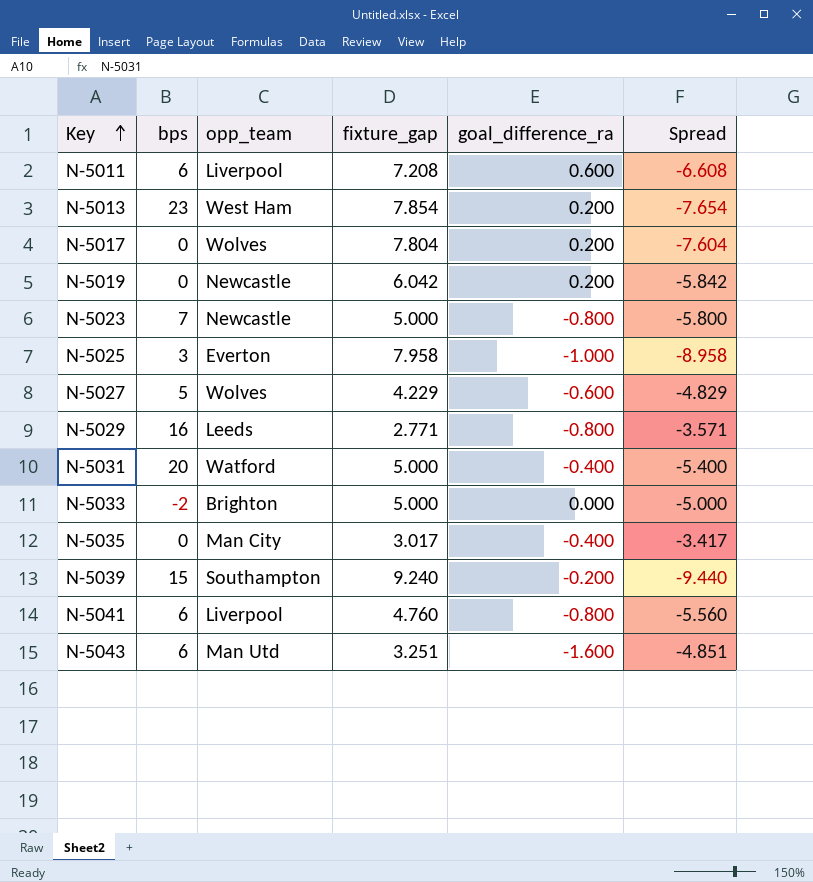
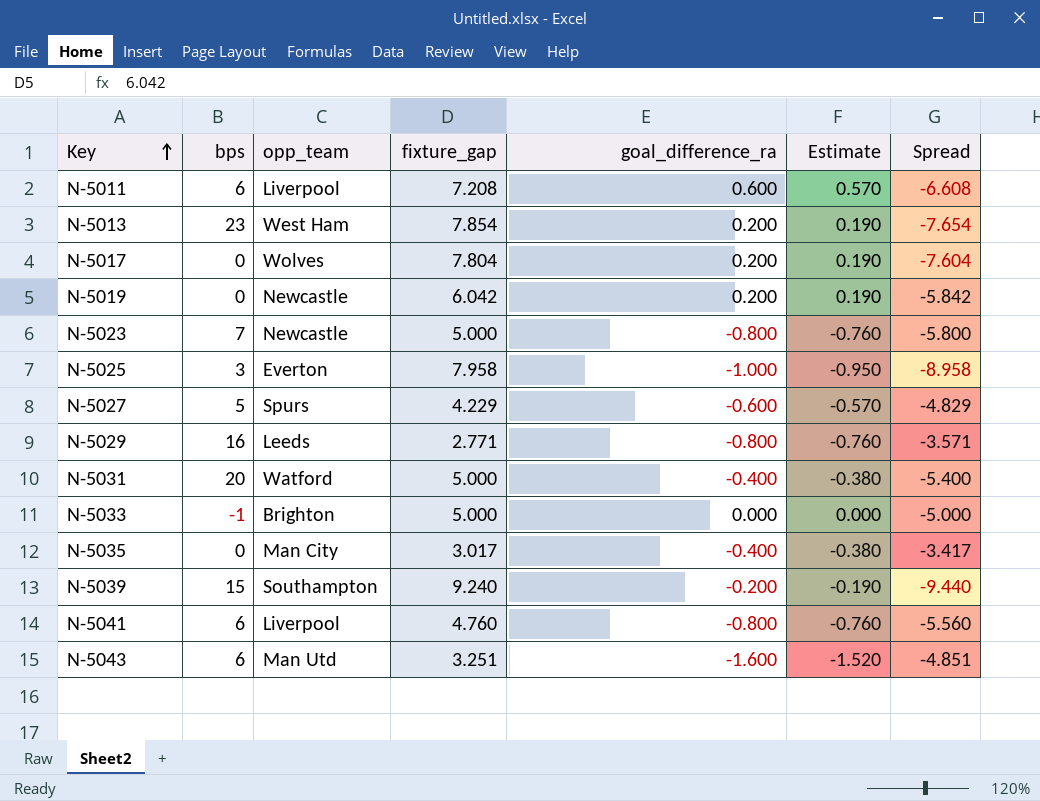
column Estimate | formula: none -> [goal_difference_ra] * 0.95
N-5027 | opp_team: Wolves -> Spurs
N-5033 | bps: -2 -> -1

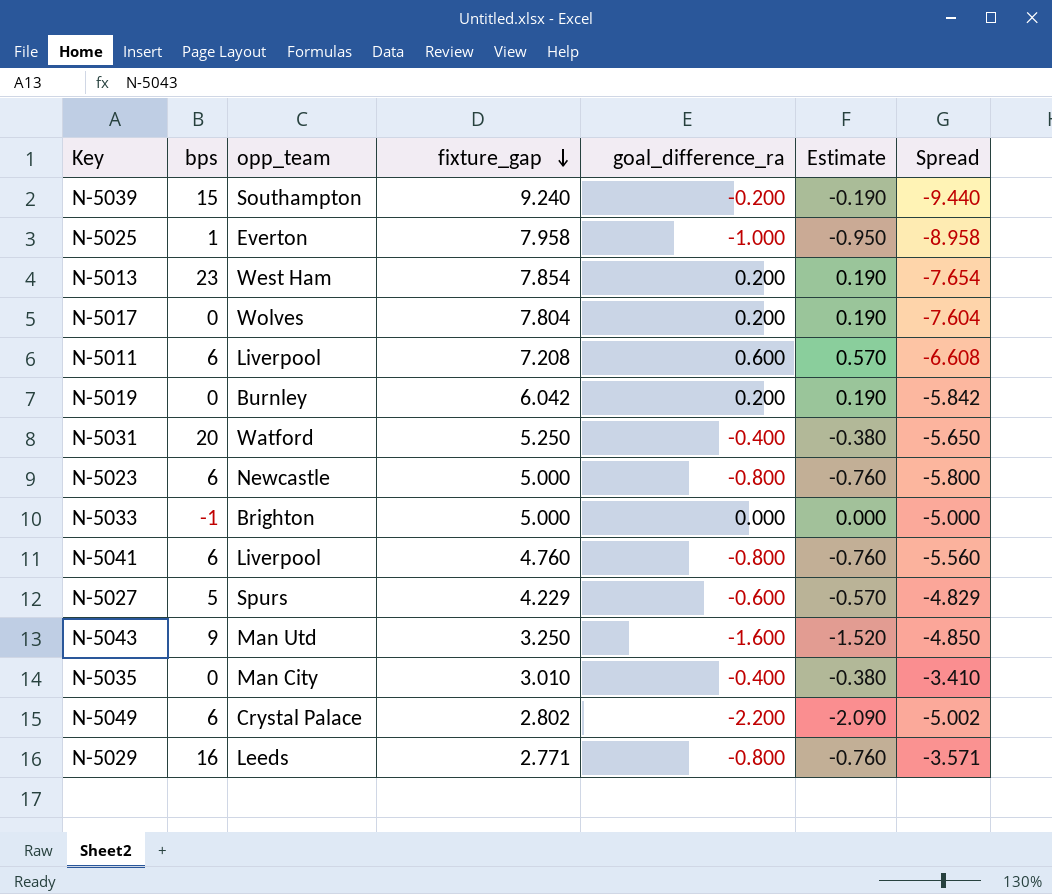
row order: Key ascending -> fixture_gap descending
N-5025 | bps: 3 -> 1
N-5019 | opp_team: Newcastle -> Burnley
N-5031 | fixture_gap: 5.000 -> 5.250
N-5031 | Spread: -5.400 -> -5.650
N-5023 | bps: 7 -> 6
N-5043 | bps: 6 -> 9
N-5043 | fixture_gap: 3.251 -> 3.250
N-5043 | Spread: -4.851 -> -4.850
N-5035 | fixture_gap: 3.017 -> 3.010
N-5035 | Spread: -3.417 -> -3.410
row N-5049: none -> 6 | Crystal Palace | 2.802 | -2.200 | -2.090 | -5.002

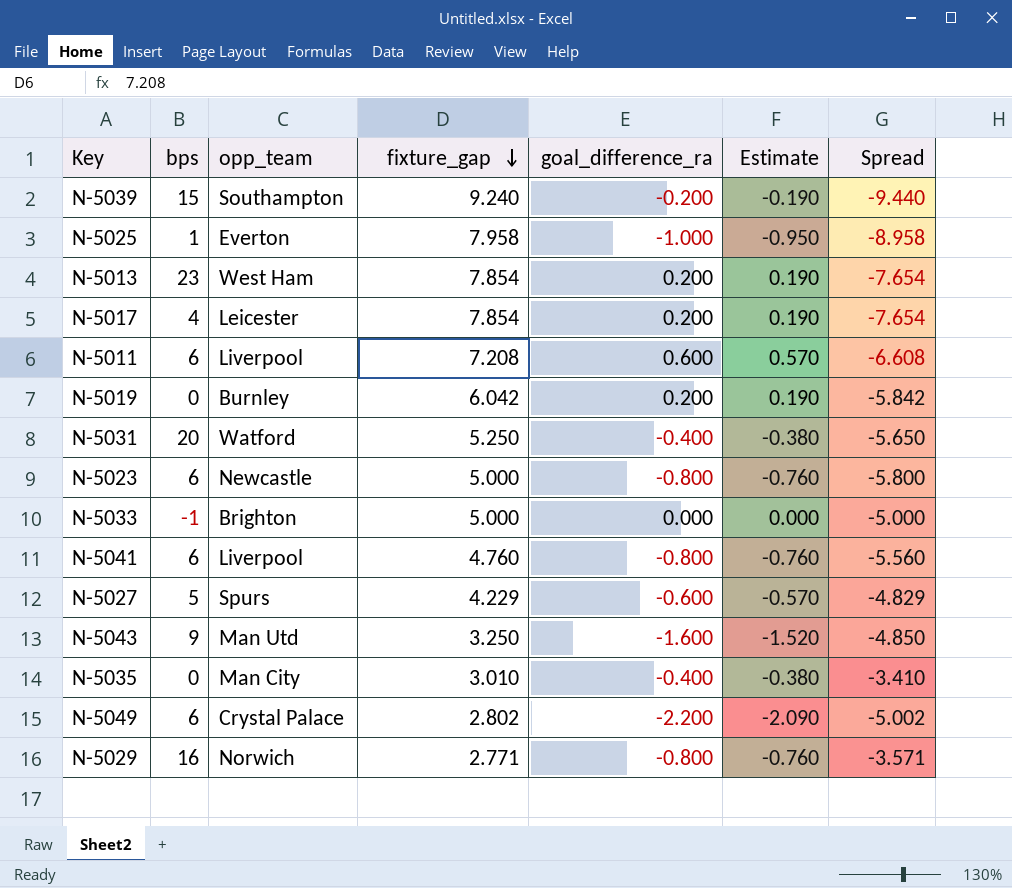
N-5017 | bps: 0 -> 4
N-5017 | opp_team: Wolves -> Leicester
N-5017 | fixture_gap: 7.804 -> 7.854
N-5017 | Spread: -7.604 -> -7.654
N-5029 | opp_team: Leeds -> Norwich

